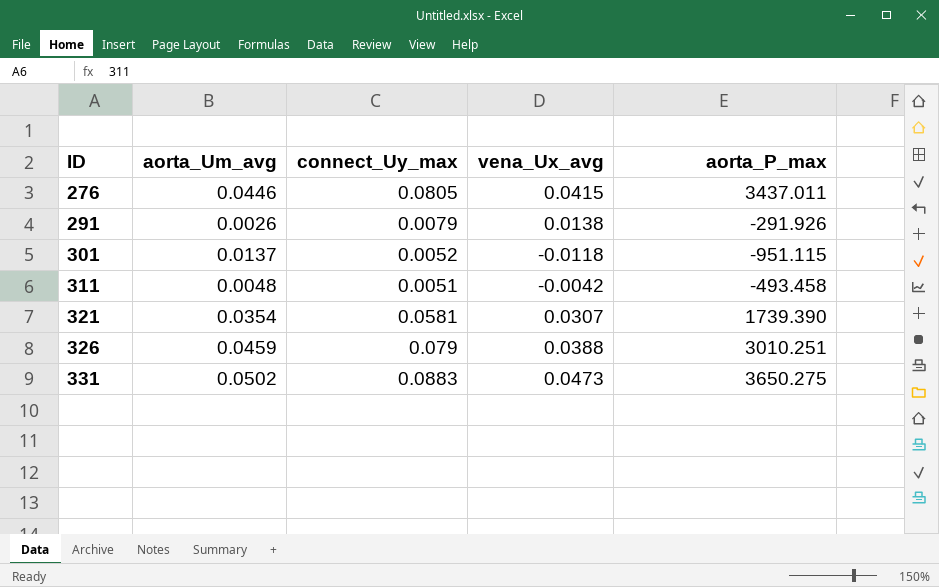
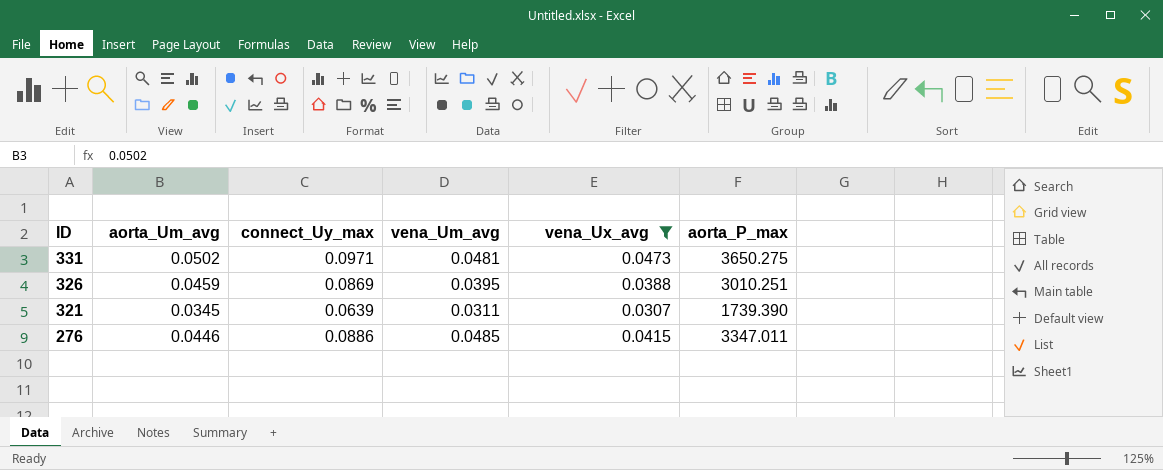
filter: none -> vena_Ux_avg >= 0.0307
row order: ID ascending -> ID descending
column vena_Um_avg | position: none -> 4
331 | connect_Uy_max: 0.0883 -> 0.0971
326 | connect_Uy_max: 0.079 -> 0.0869
321 | aorta_Um_avg: 0.0354 -> 0.0345
321 | connect_Uy_max: 0.0581 -> 0.0639
276 | connect_Uy_max: 0.0805 -> 0.0886
276 | aorta_P_max: 3437.011 -> 3347.011

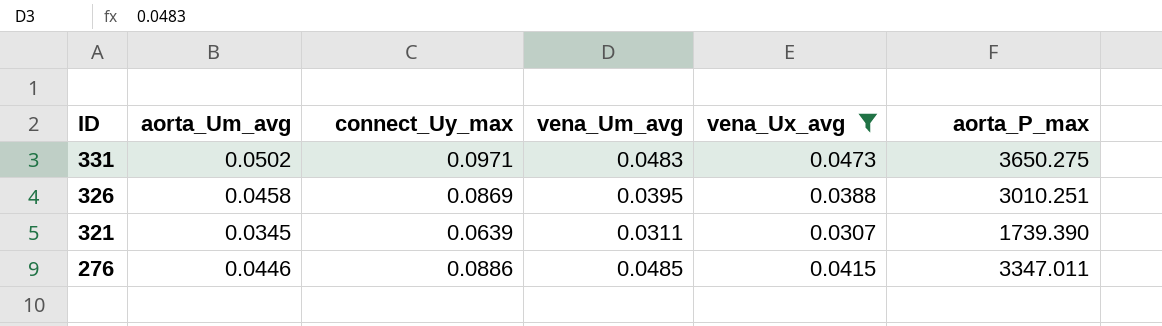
331 | vena_Um_avg: 0.0481 -> 0.0483
326 | aorta_Um_avg: 0.0459 -> 0.0458

